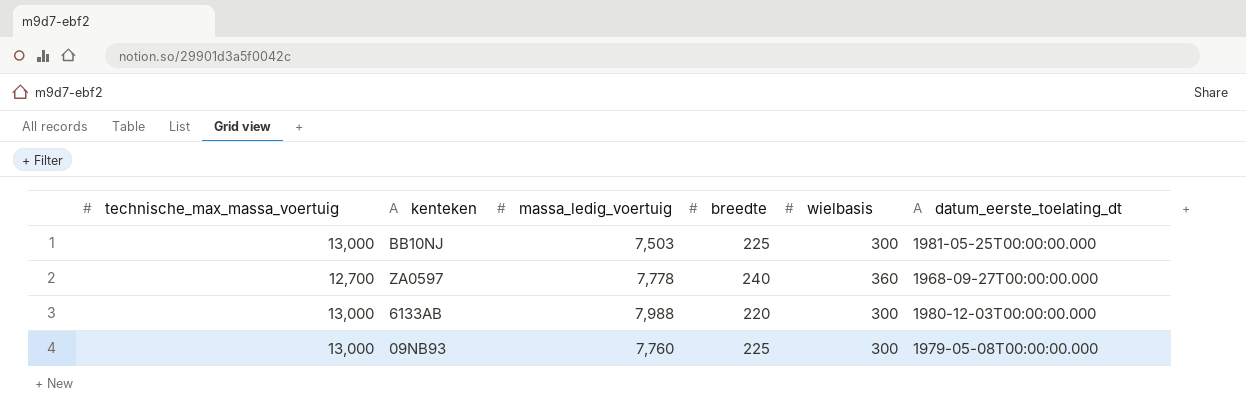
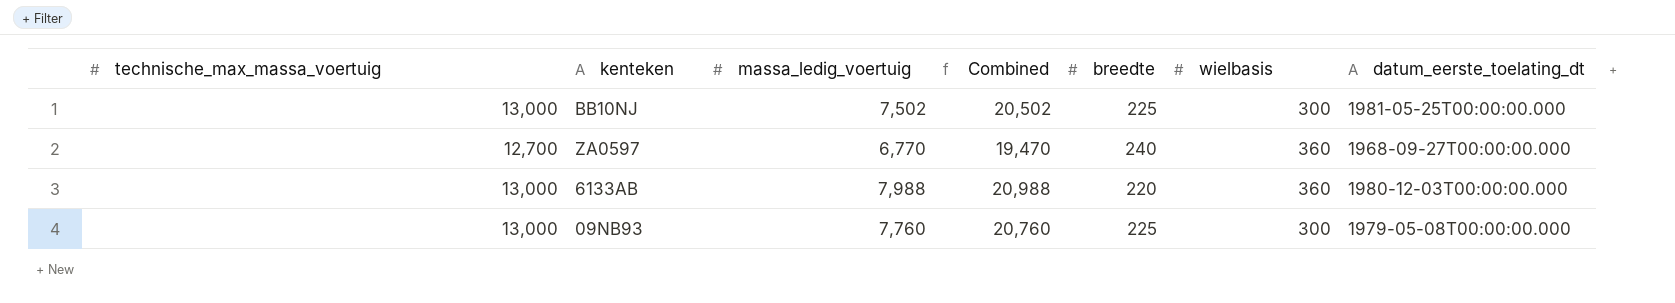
column Combined | formula: none -> [technische_max_massa_voertuig] + [massa_ledig_voertuig]
BB10NJ | massa_ledig_voertuig: 7,503 -> 7,502
ZA0597 | massa_ledig_voertuig: 7,778 -> 6,770
6133AB | wielbasis: 300 -> 360

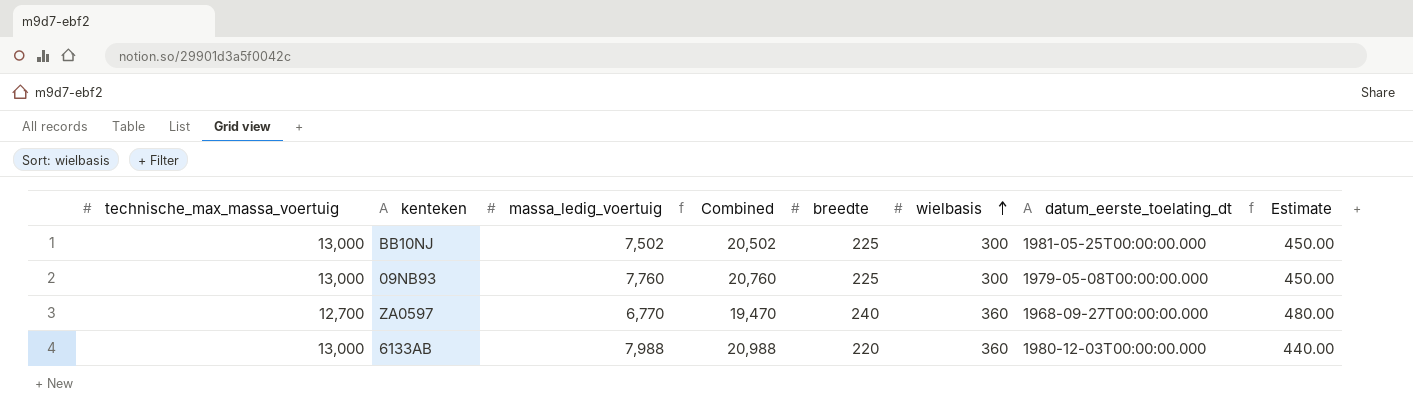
row order: none -> wielbasis ascending
column Estimate | formula: none -> [breedte] * 2

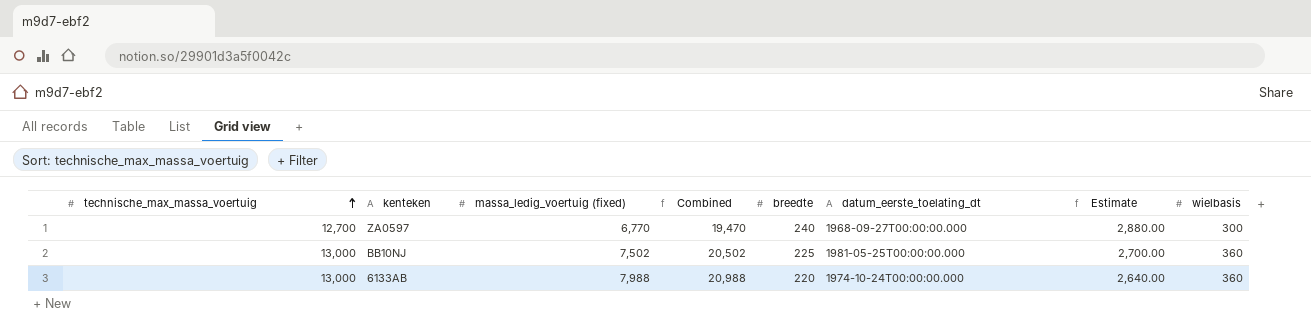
row order: wielbasis ascending -> technische_max_massa_voertuig ascending
column name: massa_ledig_voertuig -> massa_ledig_voertuig (fixed)
column Estimate | formula: [breedte] * 2 -> [breedte] * 12
column wielbasis | position: 6 -> 8
row 09NB93: 13,000 | 7,760 | 20,760 | 225 | 300 | 1979-05-08T00:00:00.000 | 450.00 -> none
ZA0597 | wielbasis: 360 -> 300
BB10NJ | wielbasis: 300 -> 360
6133AB | datum_eerste_toelating_dt: 1980-12-03T00:00:00.000 -> 1974-10-24T00:00:00.000

